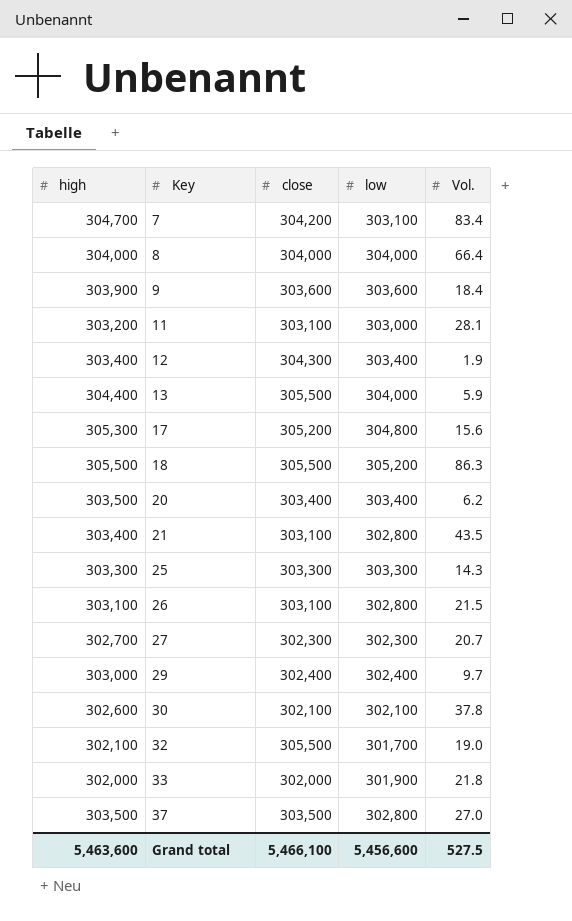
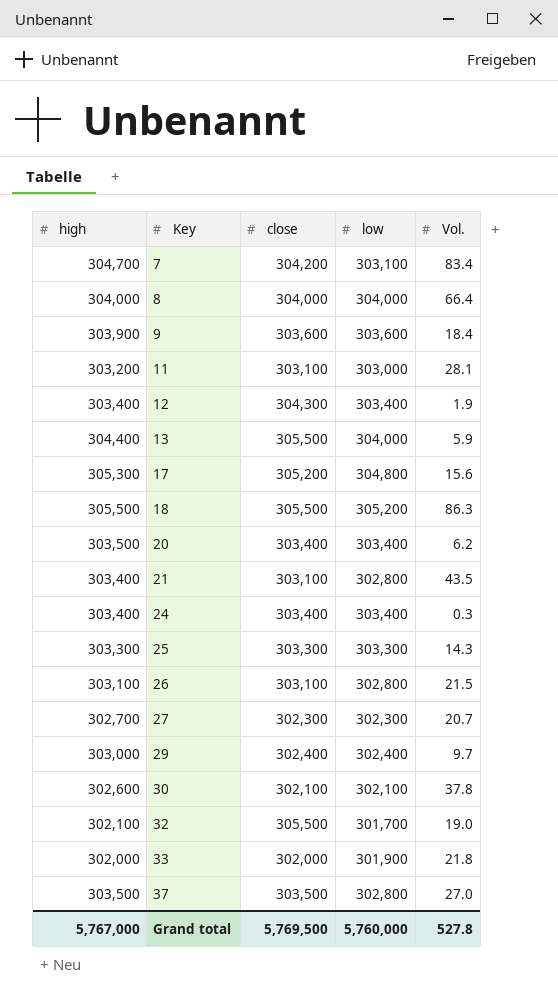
row 24: none -> 303,400 | 303,400 | 303,400 | 0.3
Grand total | high: 5,463,600 -> 5,767,000
Grand total | close: 5,466,100 -> 5,769,500
Grand total | low: 5,456,600 -> 5,760,000
Grand total | Vol.: 527.5 -> 527.8

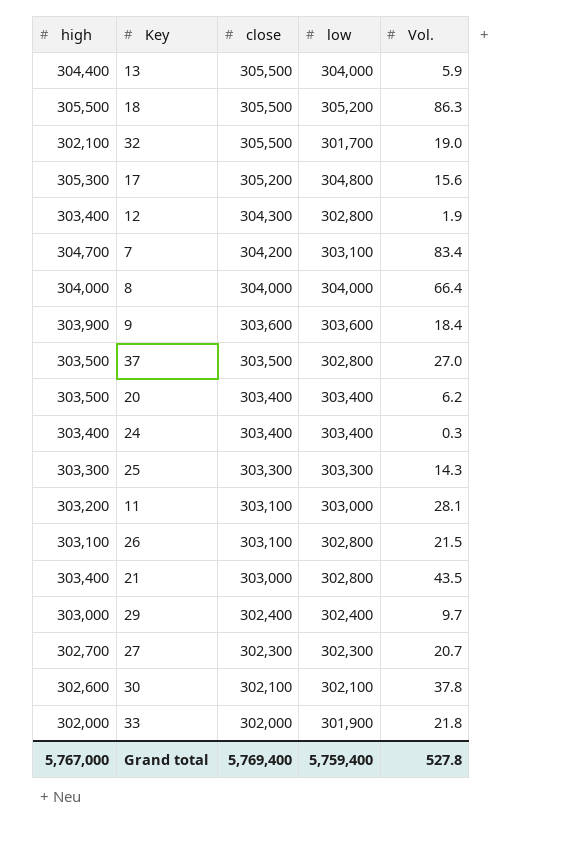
row order: Key ascending -> close descending
12 | low: 303,400 -> 302,800
21 | close: 303,100 -> 303,000
Grand total | close: 5,769,500 -> 5,769,400
Grand total | low: 5,760,000 -> 5,759,400

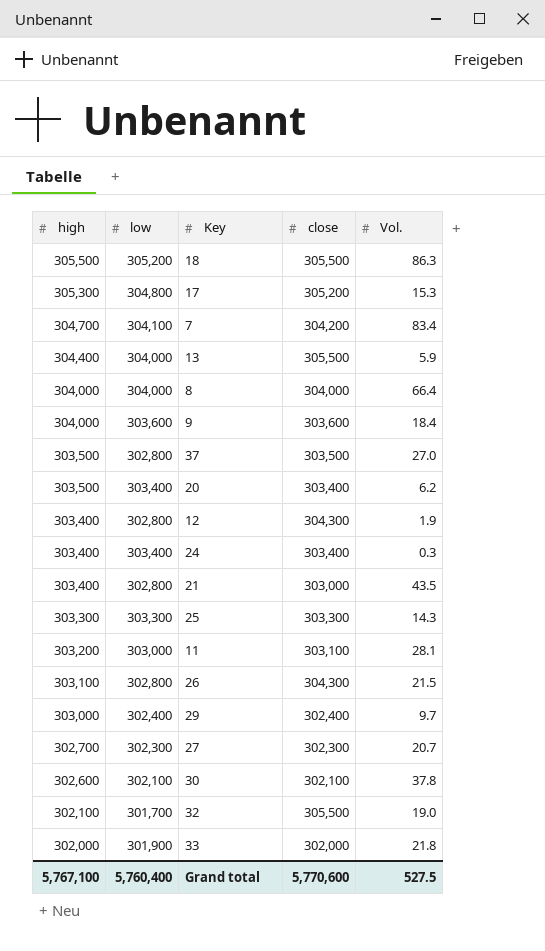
row order: close descending -> high descending
column low | position: 4 -> 2
17 | Vol.: 15.6 -> 15.3
7 | low: 303,100 -> 304,100
9 | high: 303,900 -> 304,000
26 | close: 303,100 -> 304,300
Grand total | high: 5,767,000 -> 5,767,100
Grand total | low: 5,759,400 -> 5,760,400
Grand total | close: 5,769,400 -> 5,770,600
Grand total | Vol.: 527.8 -> 527.5

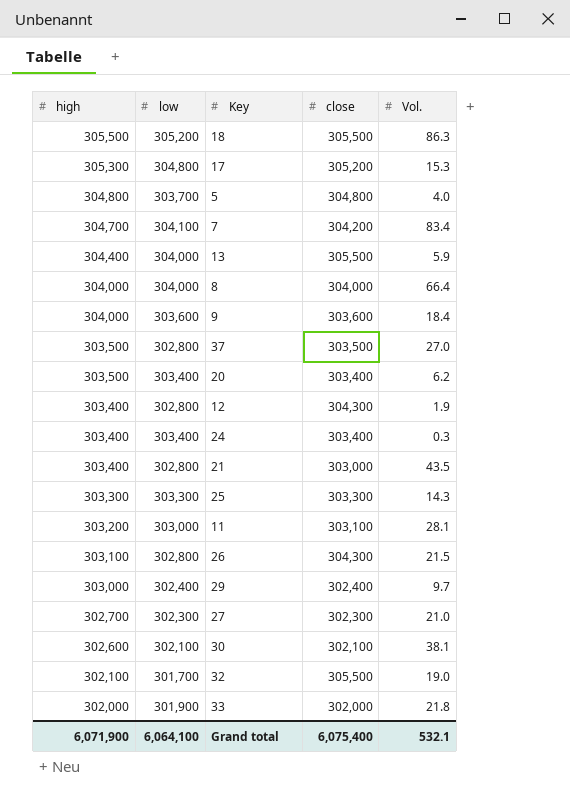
row 5: none -> 304,800 | 303,700 | 304,800 | 4.0
27 | Vol.: 20.7 -> 21.0
30 | Vol.: 37.8 -> 38.1
Grand total | high: 5,767,100 -> 6,071,900
Grand total | low: 5,760,400 -> 6,064,100
Grand total | close: 5,770,600 -> 6,075,400
Grand total | Vol.: 527.5 -> 532.1

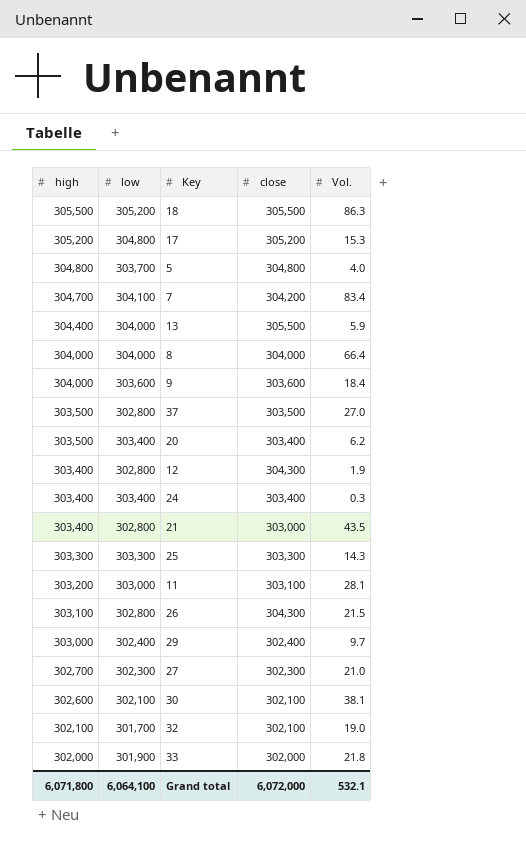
17 | high: 305,300 -> 305,200
32 | close: 305,500 -> 302,100
Grand total | high: 6,071,900 -> 6,071,800
Grand total | close: 6,075,400 -> 6,072,000

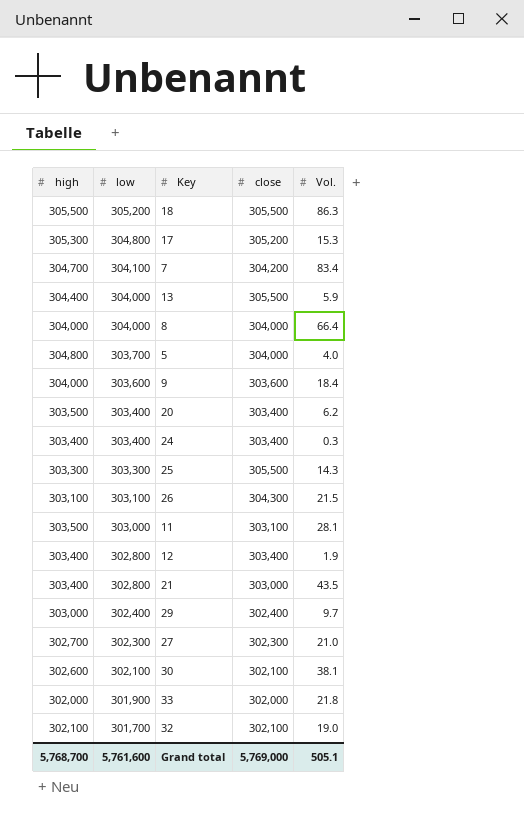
row order: high descending -> low descending
row 37: 303,500 | 302,800 | 303,500 | 27.0 -> none
17 | high: 305,200 -> 305,300
5 | close: 304,800 -> 304,000
25 | close: 303,300 -> 305,500
26 | low: 302,800 -> 303,100
11 | high: 303,200 -> 303,500
12 | close: 304,300 -> 303,400
Grand total | high: 6,071,800 -> 5,768,700
Grand total | low: 6,064,100 -> 5,761,600
Grand total | close: 6,072,000 -> 5,769,000
Grand total | Vol.: 532.1 -> 505.1

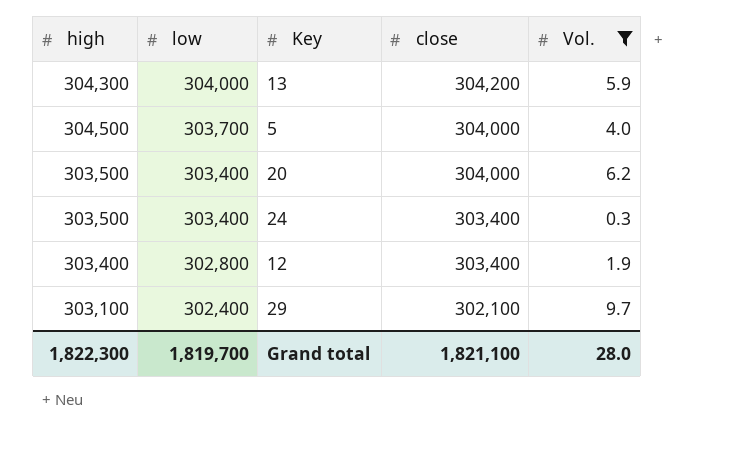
filter: none -> Vol. <= 9.7
13 | high: 304,400 -> 304,300
13 | close: 305,500 -> 304,200
5 | high: 304,800 -> 304,500
20 | close: 303,400 -> 304,000
24 | high: 303,400 -> 303,500
29 | high: 303,000 -> 303,100
29 | close: 302,400 -> 302,100
Grand total | high: 5,768,700 -> 1,822,300
Grand total | low: 5,761,600 -> 1,819,700
Grand total | close: 5,769,000 -> 1,821,100
Grand total | Vol.: 505.1 -> 28.0

